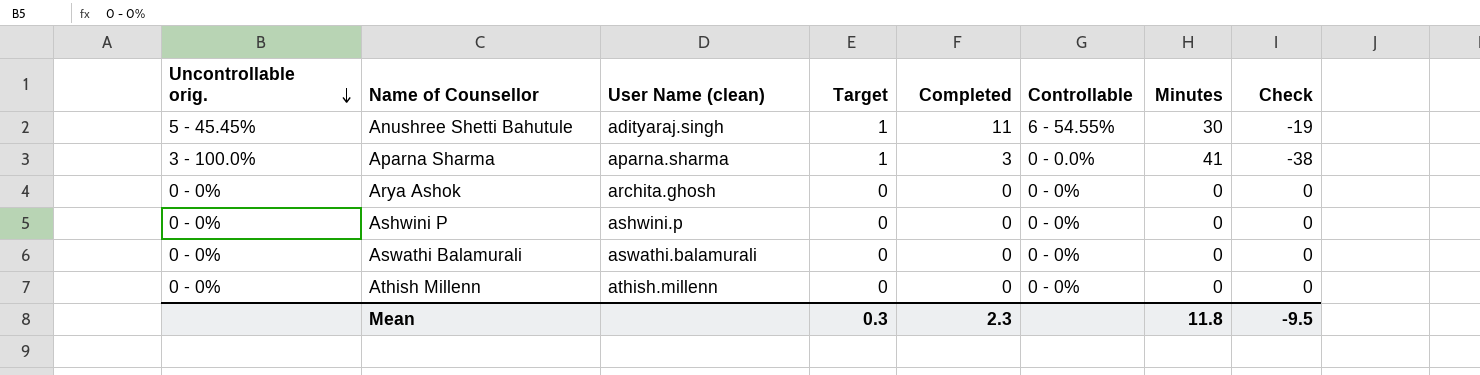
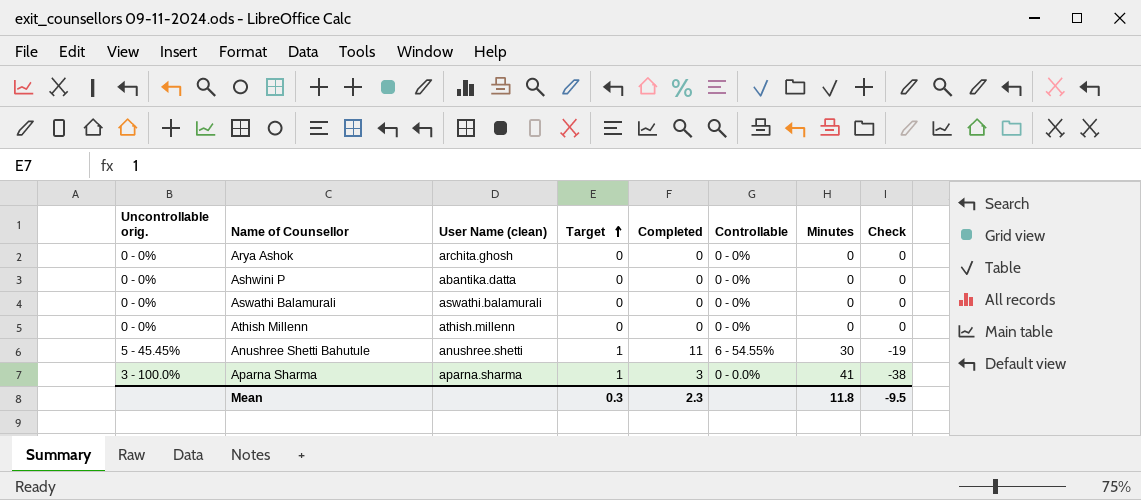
row order: Uncontrollable orig. descending -> Target ascending
Ashwini P | User Name (clean): ashwini.p -> abantika.datta
Anushree Shetti Bahutule | User Name (clean): adityaraj.singh -> anushree.shetti

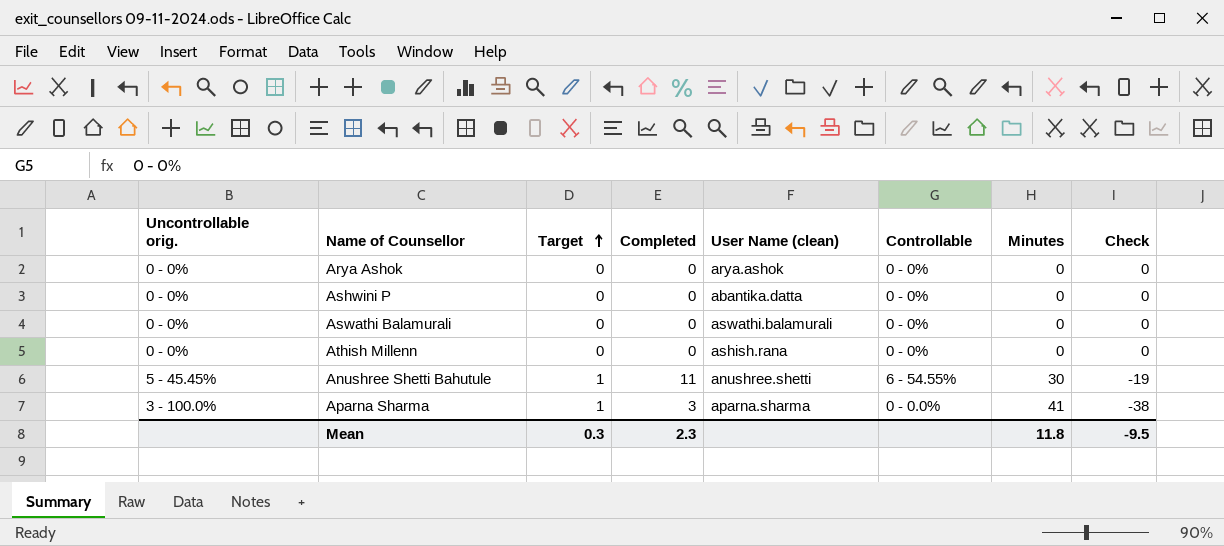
column User Name (clean) | position: 3 -> 5
Arya Ashok | User Name (clean): archita.ghosh -> arya.ashok
Athish Millenn | User Name (clean): athish.millenn -> ashish.rana

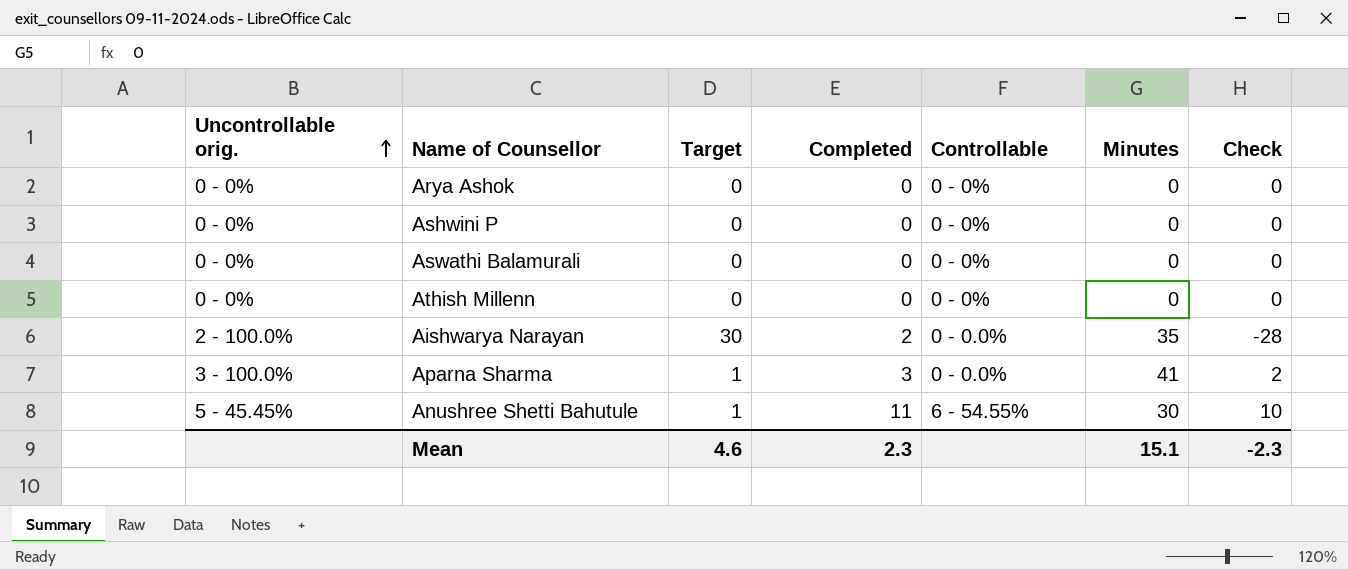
row order: Target ascending -> Uncontrollable orig. ascending
column User Name (clean) | position: 5 -> none
column Check | formula: [Completed] - [Minutes] -> [Completed] - [Target]
row Aishwarya Narayan: none -> 2 - 100.0% | 30 | 2 | 0 - 0.0% | 35 | -28
Mean | Target: 0.3 -> 4.6
Mean | Minutes: 11.8 -> 15.1
Mean | Check: -9.5 -> -2.3

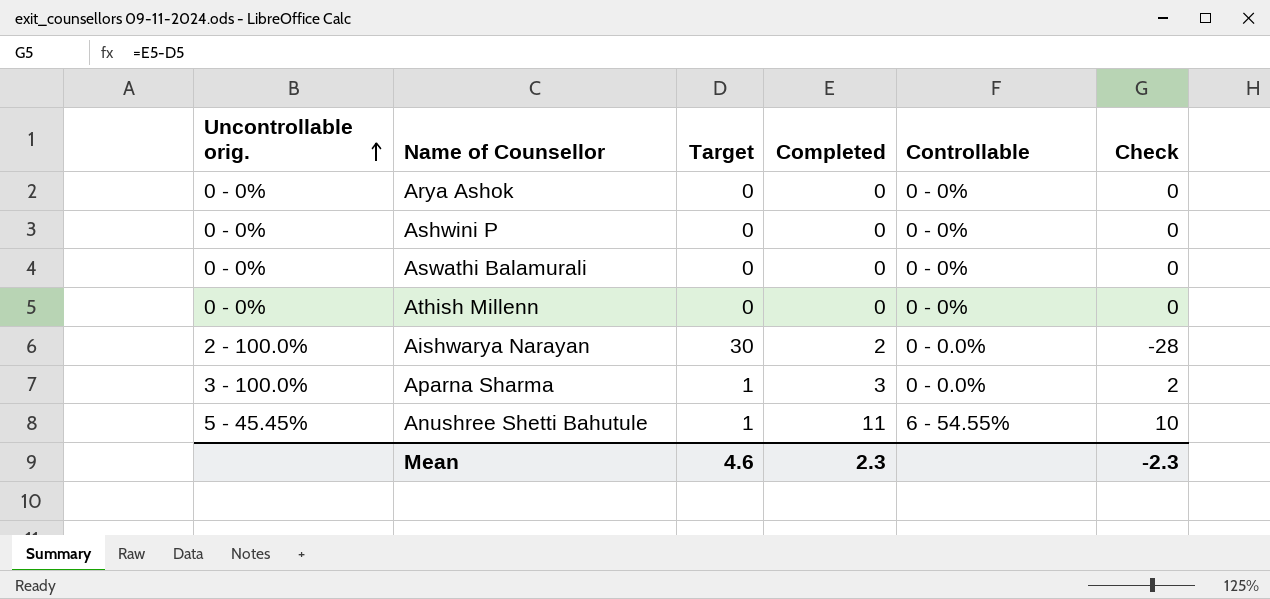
column Minutes | position: 6 -> none

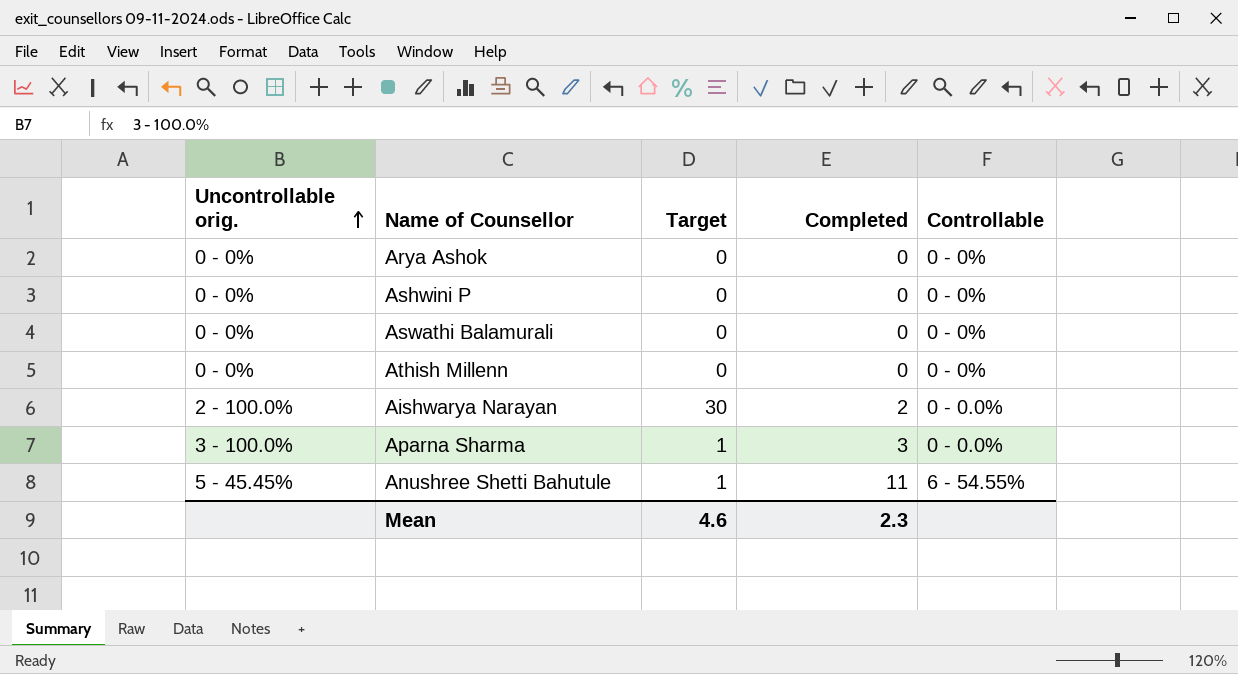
column Check | formula: [Completed] - [Target] -> none

